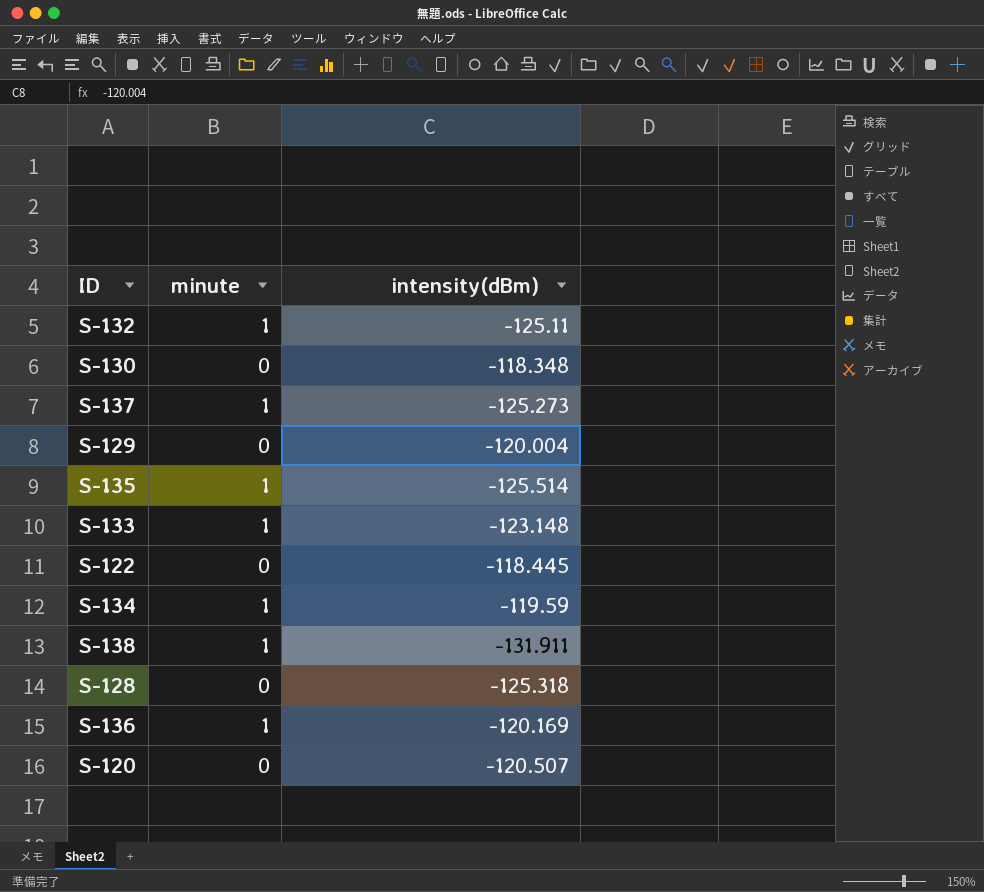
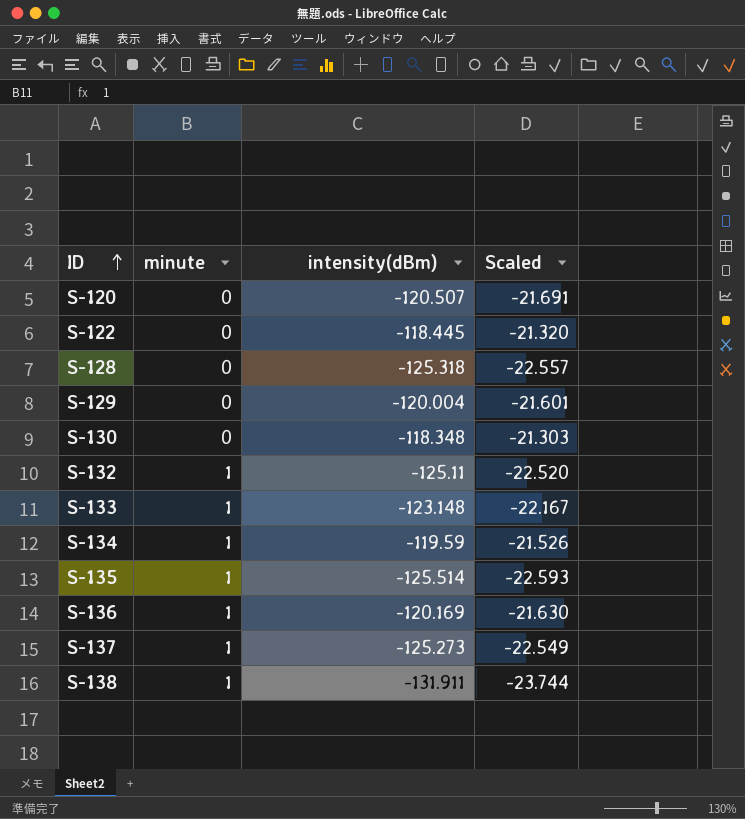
row order: none -> ID ascending
column Scaled | formula: none -> [intensity(dBm)] * 0.18

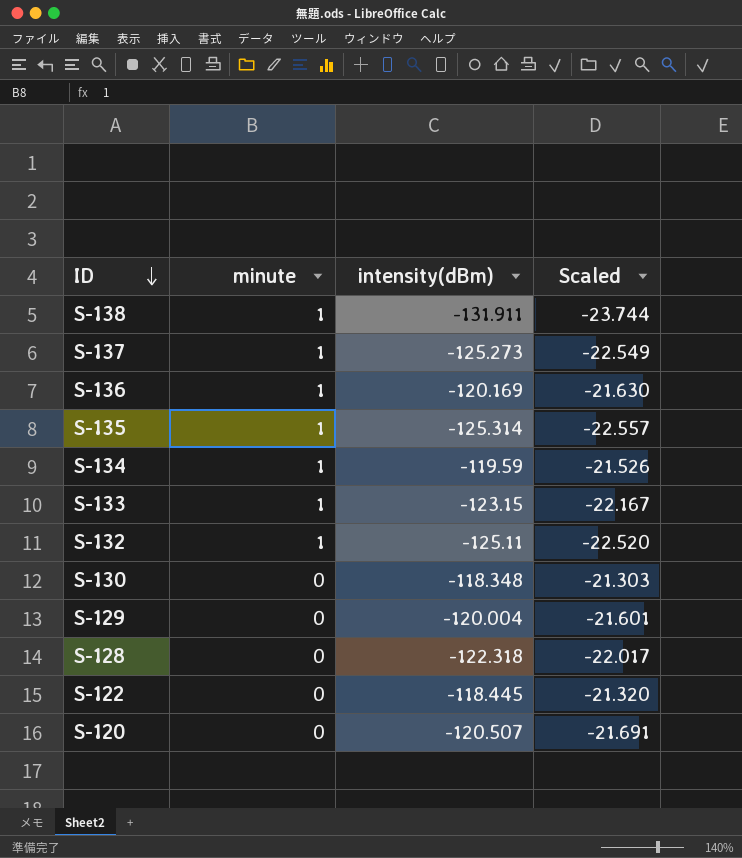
row order: ID ascending -> ID descending
S-135 | intensity(dBm): -125.514 -> -125.314
S-135 | Scaled: -22.593 -> -22.557
S-133 | intensity(dBm): -123.148 -> -123.15
S-128 | intensity(dBm): -125.318 -> -122.318
S-128 | Scaled: -22.557 -> -22.017

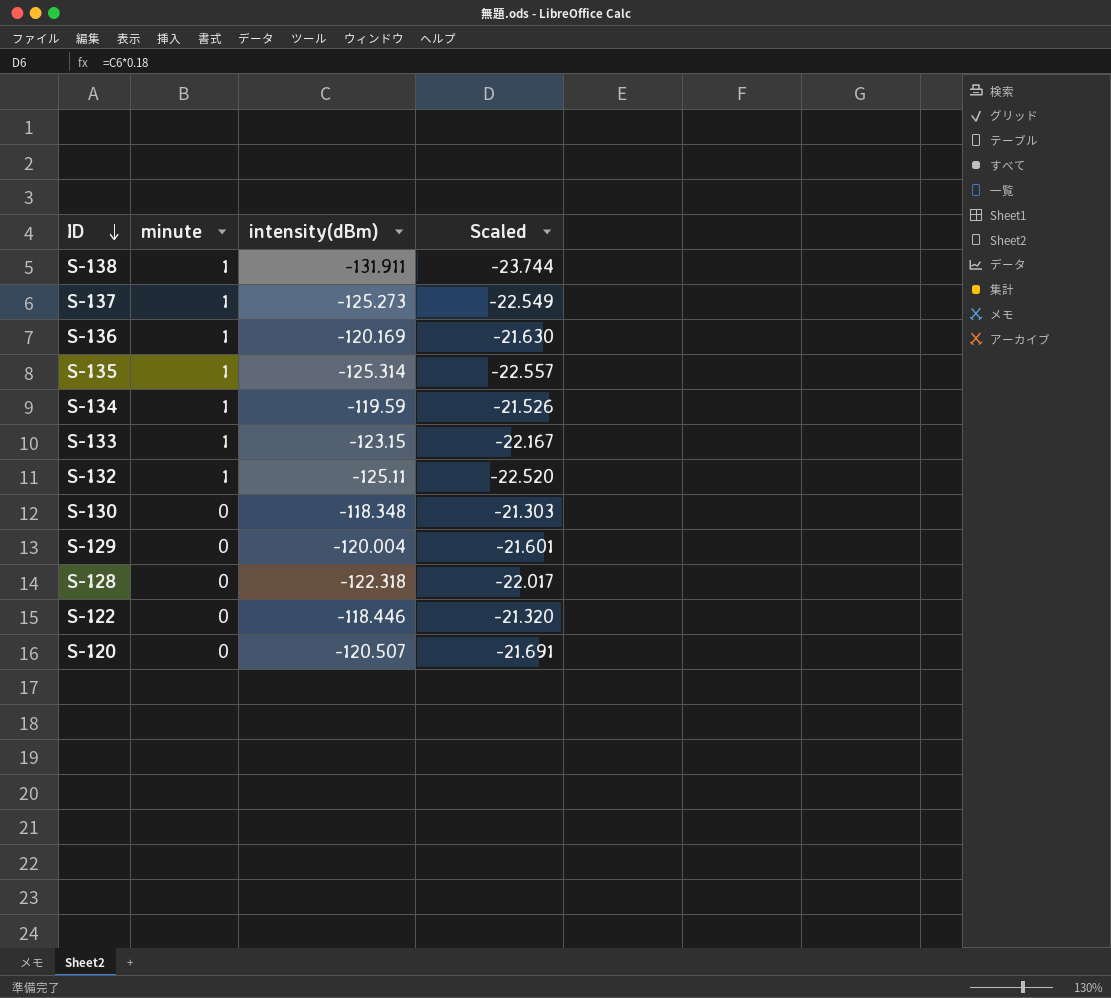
S-122 | intensity(dBm): -118.445 -> -118.446

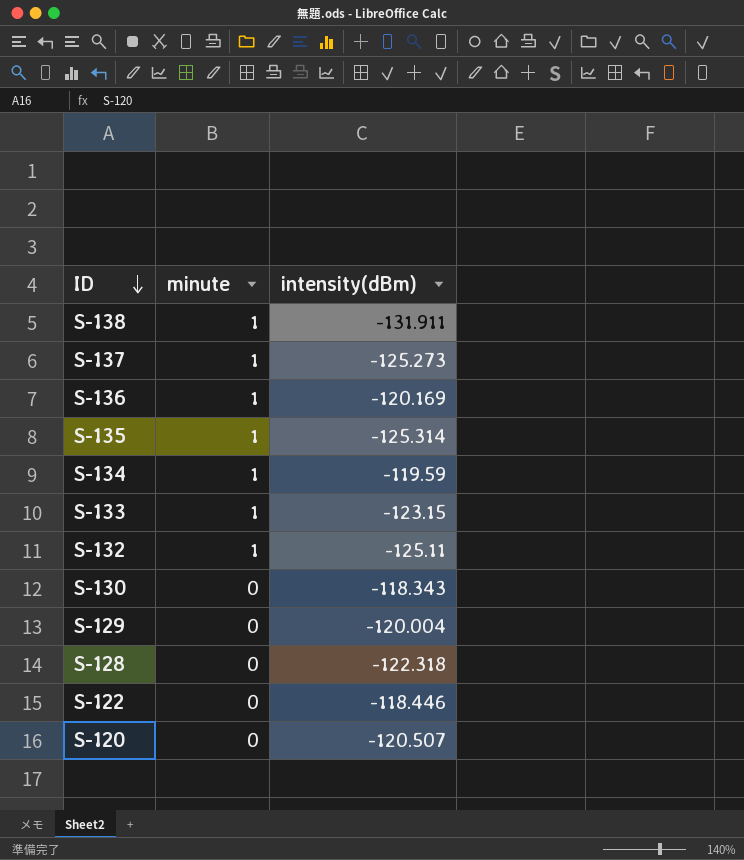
column Scaled | formula: [intensity(dBm)] * 0.18 -> none
S-130 | intensity(dBm): -118.348 -> -118.343

